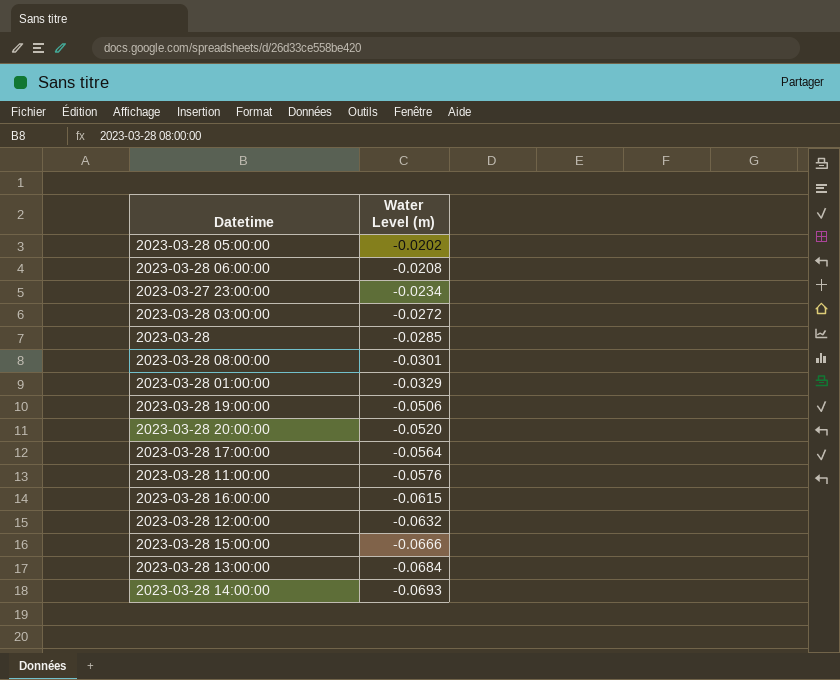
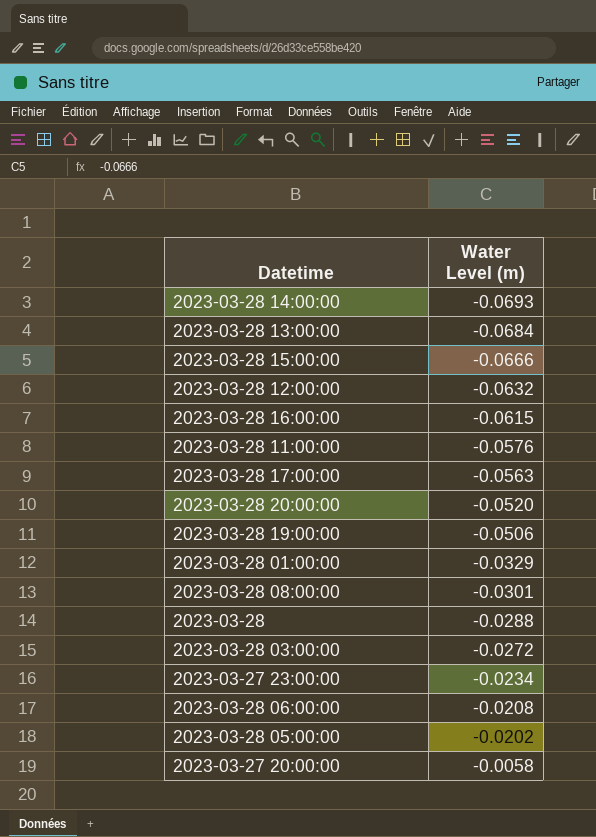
row order: Water Level (m) descending -> Water Level (m) ascending
2023-03-28 17:00:00 | Water Level (m): -0.0564 -> -0.0563
2023-03-28 | Water Level (m): -0.0285 -> -0.0288
row 2023-03-27 20:00:00: none -> -0.0058

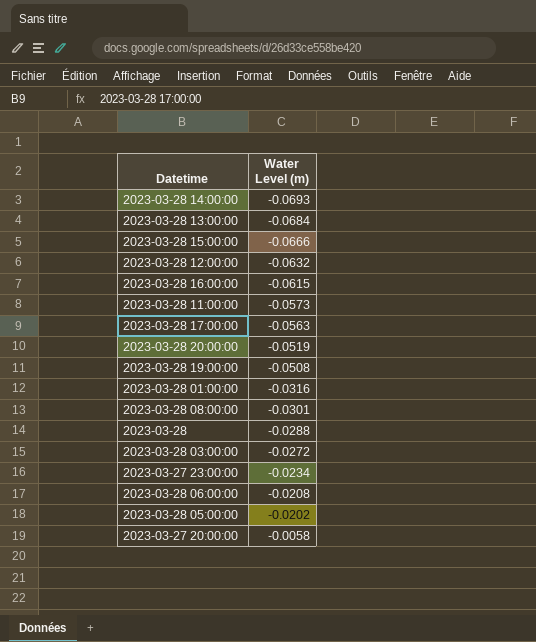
2023-03-28 11:00:00 | Water Level (m): -0.0576 -> -0.0573
2023-03-28 20:00:00 | Water Level (m): -0.0520 -> -0.0519
2023-03-28 19:00:00 | Water Level (m): -0.0506 -> -0.0508
2023-03-28 01:00:00 | Water Level (m): -0.0329 -> -0.0316

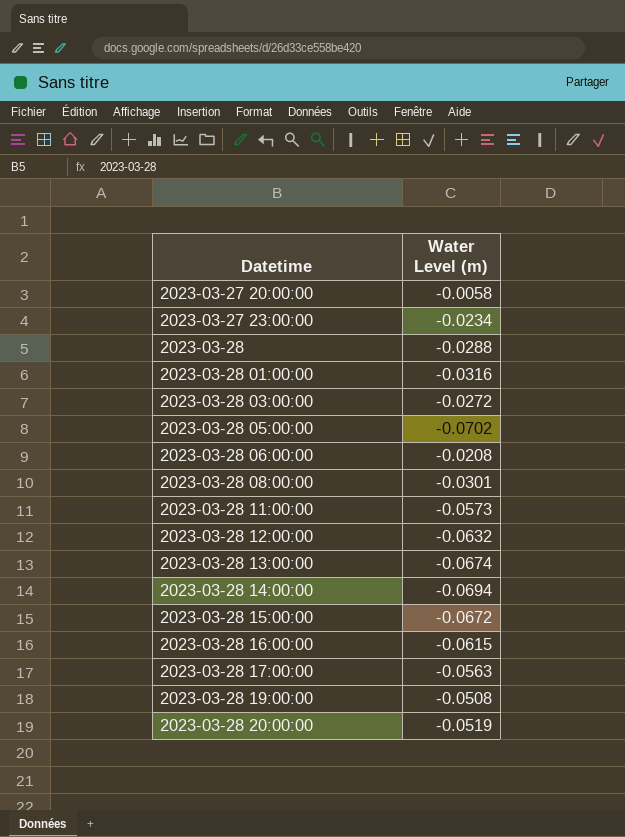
row order: Water Level (m) ascending -> Datetime ascending
2023-03-28 05:00:00 | Water Level (m): -0.0202 -> -0.0702
2023-03-28 13:00:00 | Water Level (m): -0.0684 -> -0.0674
2023-03-28 14:00:00 | Water Level (m): -0.0693 -> -0.0694
2023-03-28 15:00:00 | Water Level (m): -0.0666 -> -0.0672

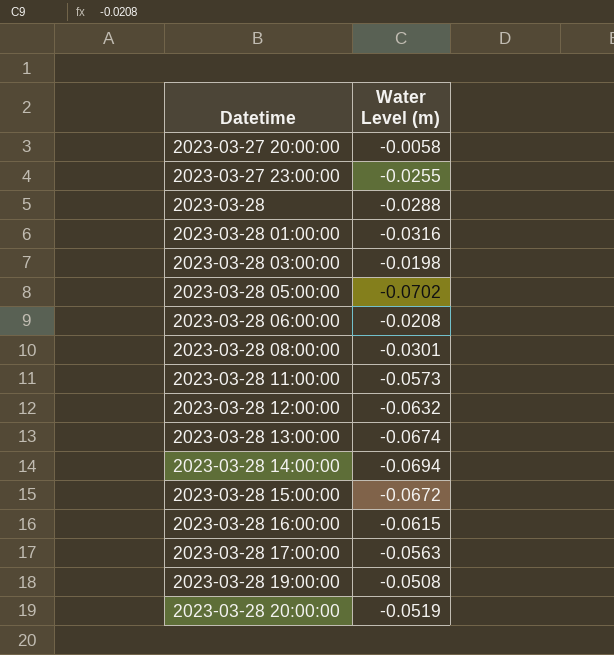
2023-03-27 23:00:00 | Water Level (m): -0.0234 -> -0.0255
2023-03-28 03:00:00 | Water Level (m): -0.0272 -> -0.0198

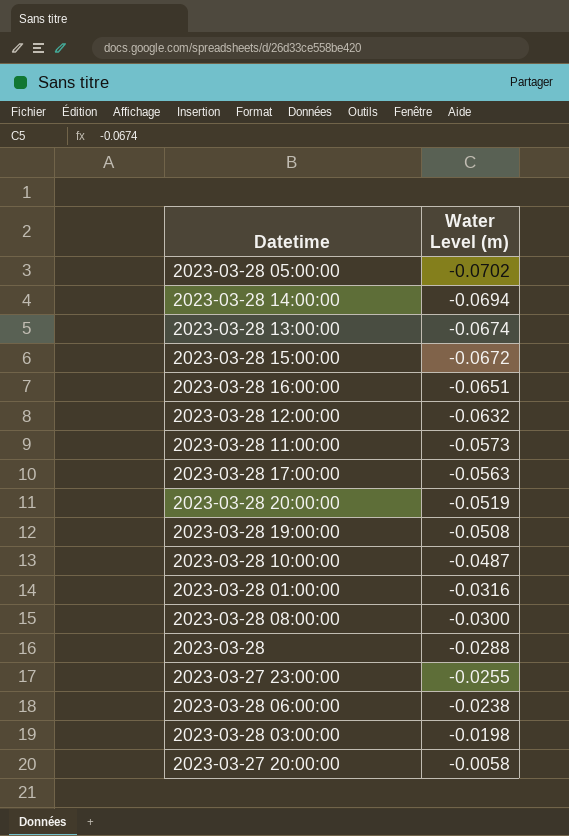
row order: Datetime ascending -> Water Level (m) ascending
2023-03-28 16:00:00 | Water Level (m): -0.0615 -> -0.0651
row 2023-03-28 10:00:00: none -> -0.0487
2023-03-28 08:00:00 | Water Level (m): -0.0301 -> -0.0300
2023-03-28 06:00:00 | Water Level (m): -0.0208 -> -0.0238

